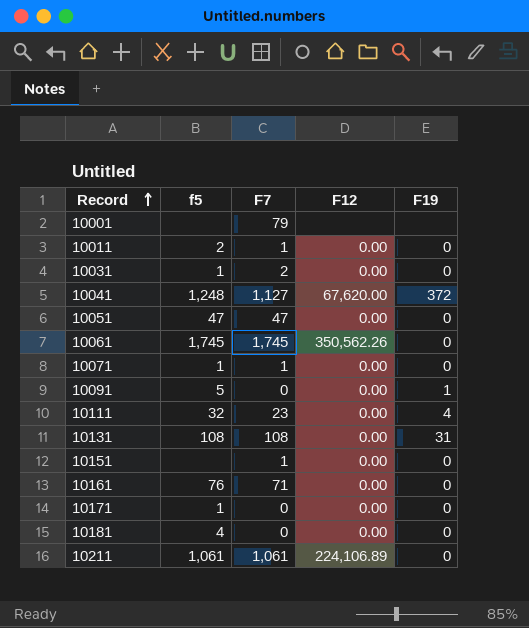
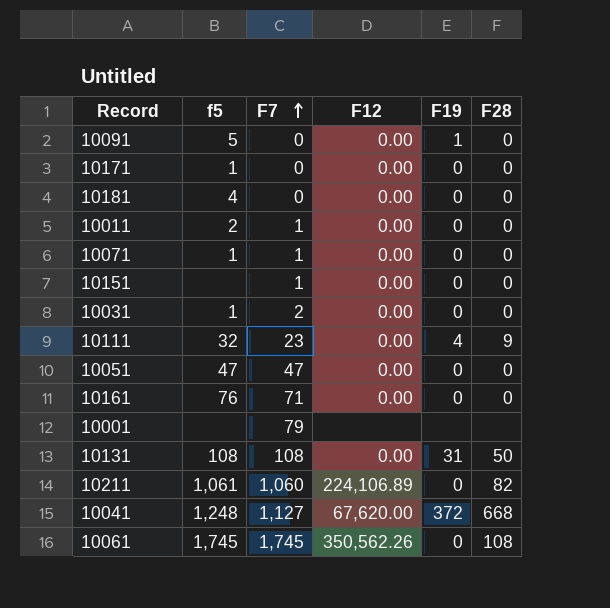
row order: Record ascending -> F7 ascending
column F28 | position: none -> 6
10211 | F7: 1,061 -> 1,060

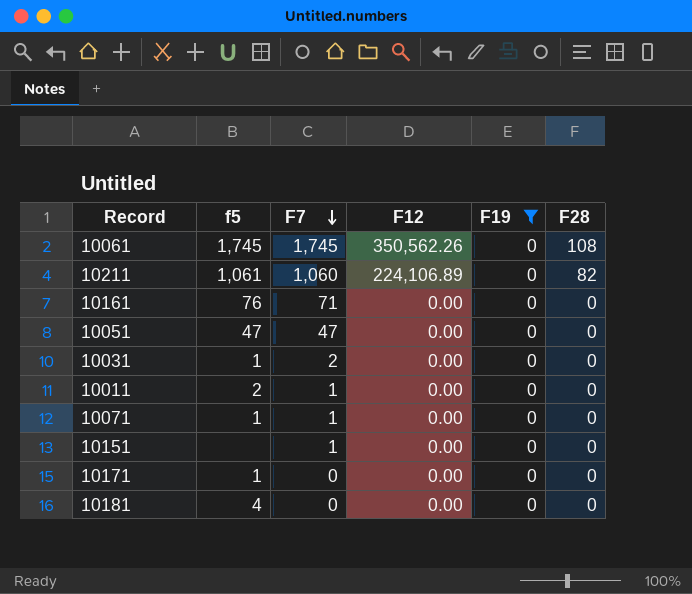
filter: none -> F19 = 0
row order: F7 ascending -> F7 descending

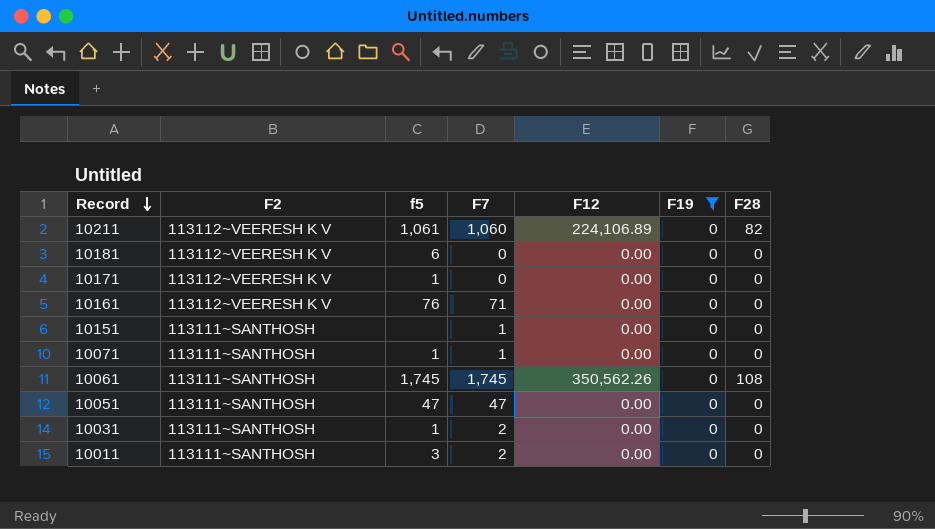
row order: F7 descending -> Record descending
column F2 | position: none -> 2
10181 | f5: 4 -> 6
10011 | f5: 2 -> 3
10011 | F7: 1 -> 2

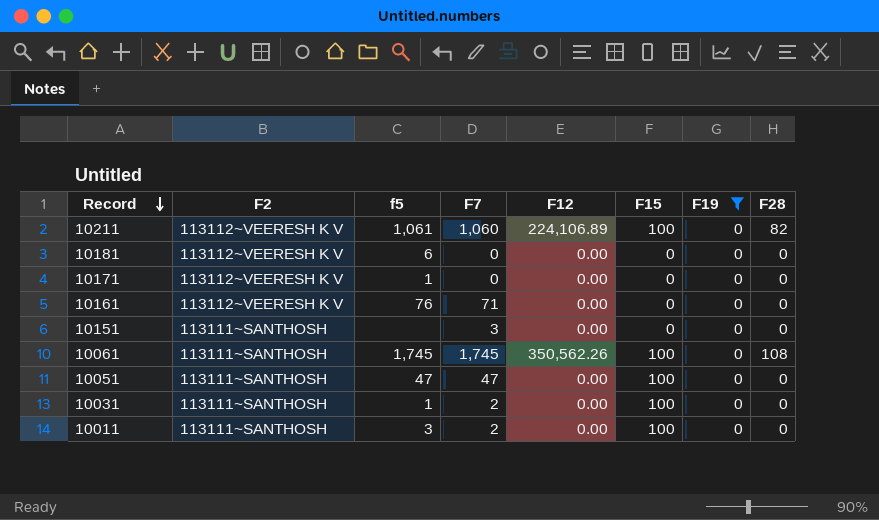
column F15 | position: none -> 6
row 10071: 113111~SANTHOSH | 1 | 1 | 0.00 | 0 | 0 -> none
10151 | F7: 1 -> 3

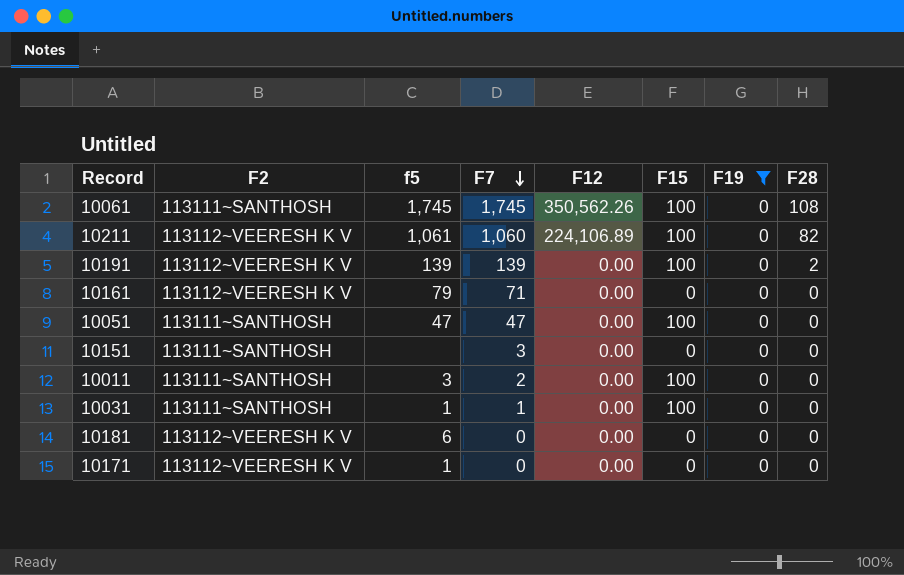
row order: Record descending -> F7 descending
row 10191: none -> 113112~VEERESH K V | 139 | 139 | 0.00 | 100 | 0 | 2
10161 | f5: 76 -> 79
10031 | F7: 2 -> 1

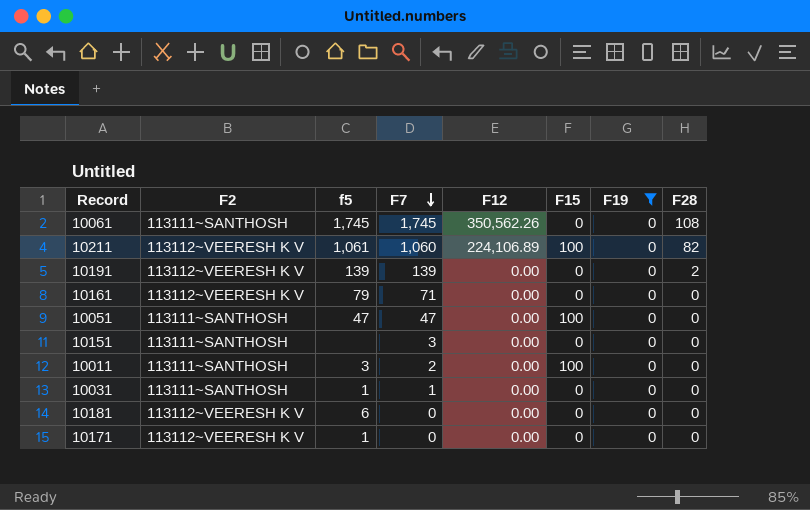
10061 | F15: 100 -> 0
10191 | F15: 100 -> 0
10031 | F15: 100 -> 0

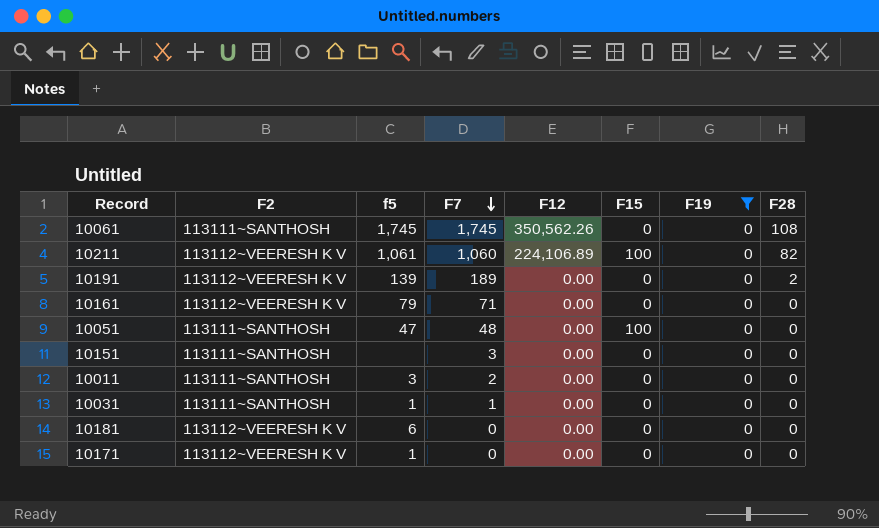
10191 | F7: 139 -> 189
10051 | F7: 47 -> 48
10011 | F15: 100 -> 0

